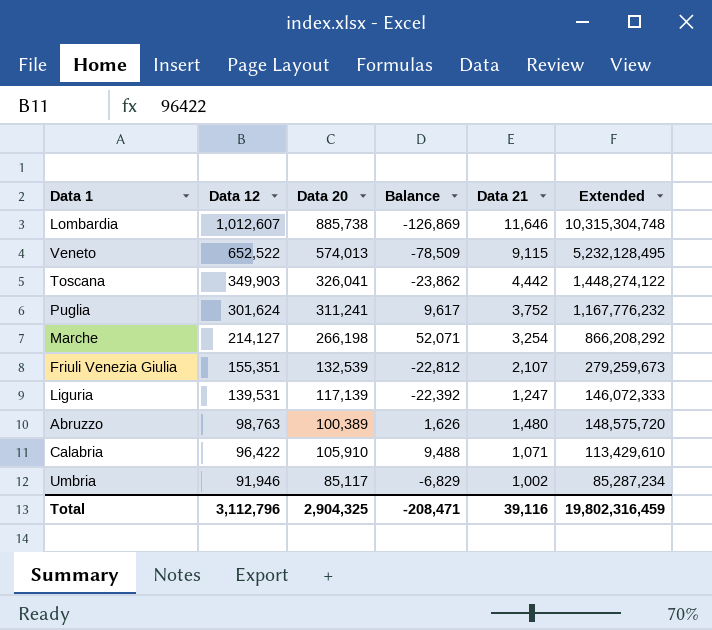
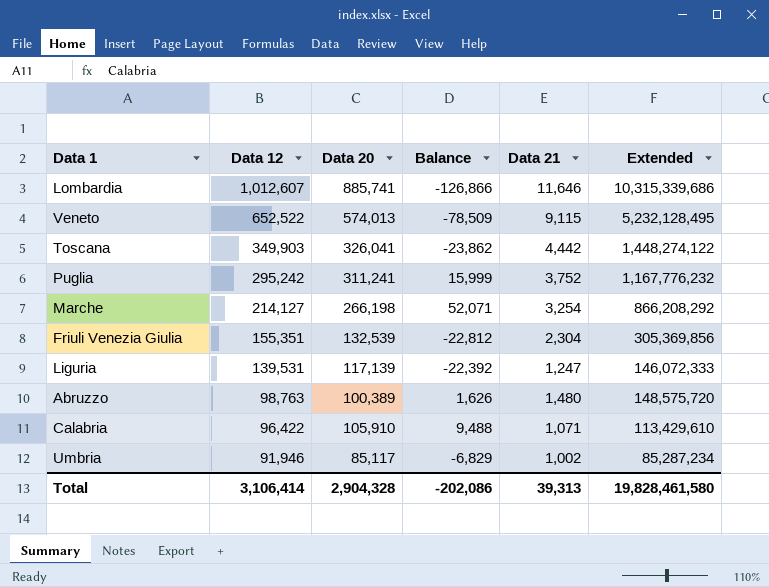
Lombardia | Data 20: 885,738 -> 885,741
Lombardia | Balance: -126,869 -> -126,866
Lombardia | Extended: 10,315,304,748 -> 10,315,339,686
Puglia | Data 12: 301,624 -> 295,242
Puglia | Balance: 9,617 -> 15,999
Friuli Venezia Giulia | Data 21: 2,107 -> 2,304
Friuli Venezia Giulia | Extended: 279,259,673 -> 305,369,856
Total | Data 12: 3,112,796 -> 3,106,414
Total | Data 20: 2,904,325 -> 2,904,328
Total | Balance: -208,471 -> -202,086
Total | Data 21: 39,116 -> 39,313
Total | Extended: 19,802,316,459 -> 19,828,461,580

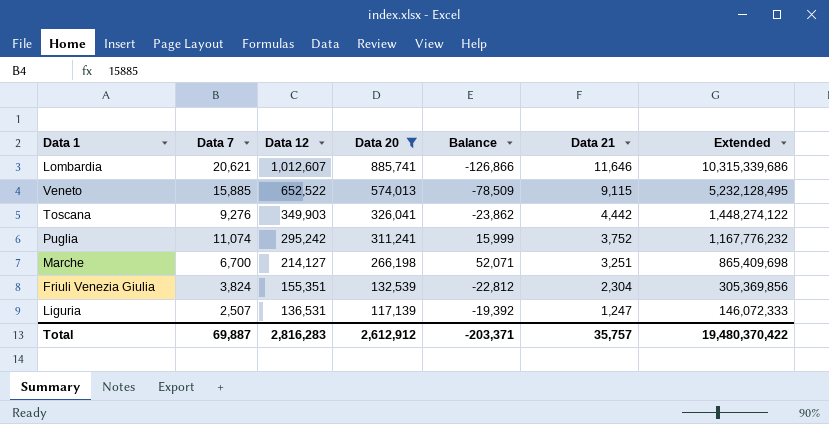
filter: none -> Data 20 >= 117,139
column Data 7 | position: none -> 2
Marche | Data 21: 3,254 -> 3,251
Marche | Extended: 866,208,292 -> 865,409,698
Liguria | Data 12: 139,531 -> 136,531
Liguria | Balance: -22,392 -> -19,392
Total | Data 12: 3,106,414 -> 2,816,283
Total | Data 20: 2,904,328 -> 2,612,912
Total | Balance: -202,086 -> -203,371
Total | Data 21: 39,313 -> 35,757
Total | Extended: 19,828,461,580 -> 19,480,370,422

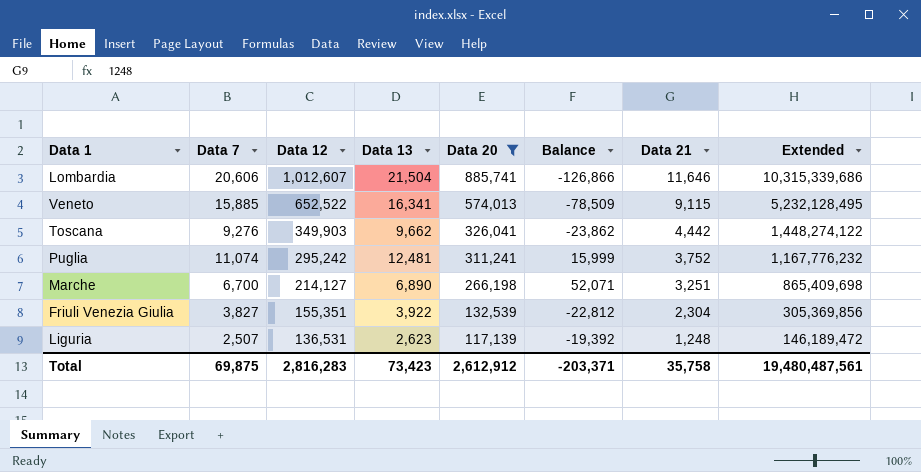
column Data 13 | position: none -> 4
Lombardia | Data 7: 20,621 -> 20,606
Friuli Venezia Giulia | Data 7: 3,824 -> 3,827
Liguria | Data 21: 1,247 -> 1,248
Liguria | Extended: 146,072,333 -> 146,189,472
Total | Data 7: 69,887 -> 69,875
Total | Data 21: 35,757 -> 35,758
Total | Extended: 19,480,370,422 -> 19,480,487,561

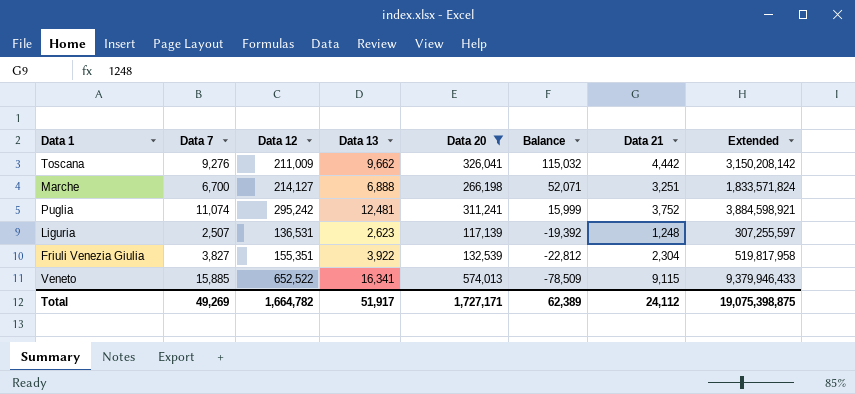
row order: Data 12 descending -> Balance descending
column Extended | formula: [Data 20] * [Data 21] -> [Data 13] * [Data 20]
row Lombardia: 20,606 | 1,012,607 | 21,504 | 885,741 | -126,866 | 11,646 | 10,315,339,686 -> none
Toscana | Data 12: 349,903 -> 211,009
Toscana | Balance: -23,862 -> 115,032
Marche | Data 13: 6,890 -> 6,888
Total | Data 7: 69,875 -> 49,269
Total | Data 12: 2,816,283 -> 1,664,782
Total | Data 13: 73,423 -> 51,917
Total | Data 20: 2,612,912 -> 1,727,171
Total | Balance: -203,371 -> 62,389
Total | Data 21: 35,758 -> 24,112
Total | Extended: 19,480,487,561 -> 19,075,398,875

